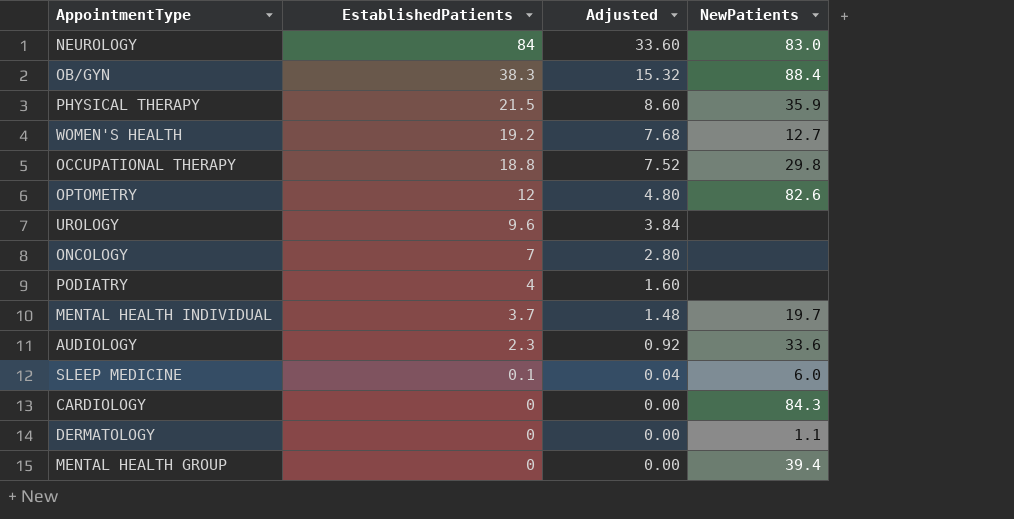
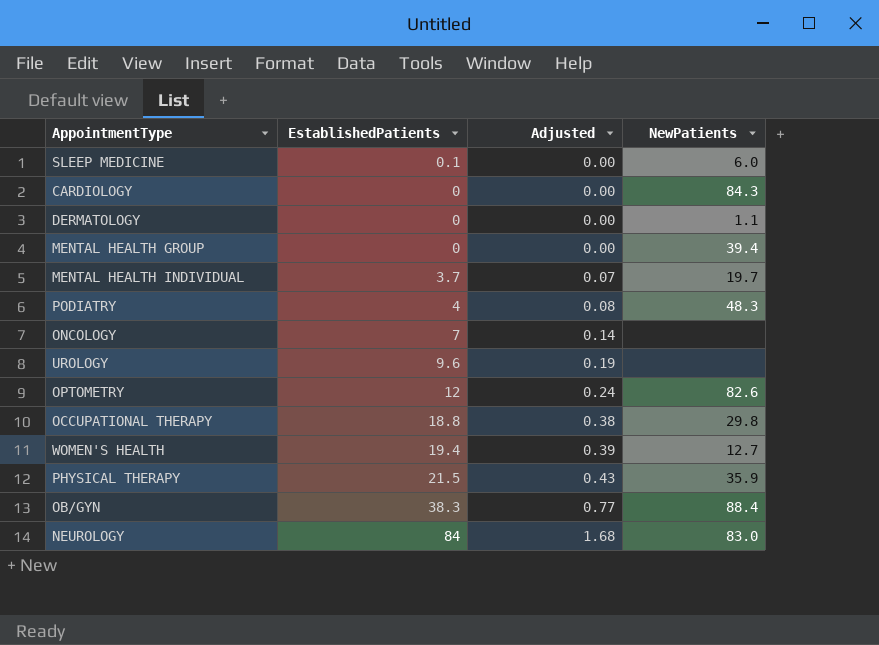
row order: EstablishedPatients descending -> Adjusted ascending
column Adjusted | formula: [EstablishedPatients] * 0.4 -> [EstablishedPatients] * 0.02
row AUDIOLOGY: 2.3 | 0.92 | 33.6 -> none
PODIATRY | NewPatients: none -> 48.3
WOMEN'S HEALTH | EstablishedPatients: 19.2 -> 19.4

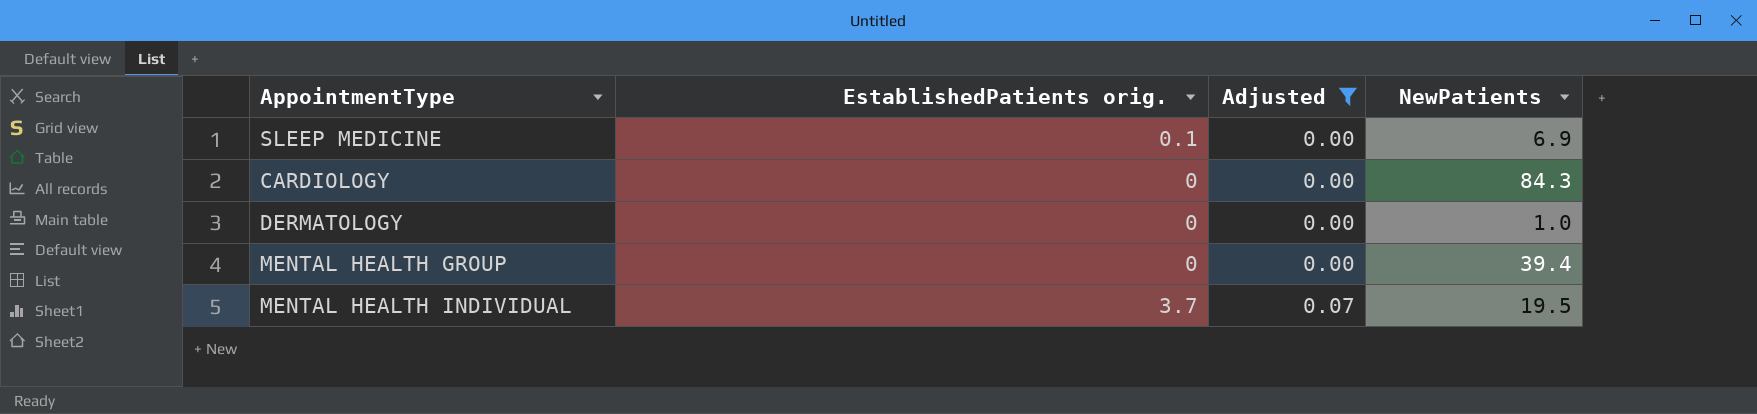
filter: none -> Adjusted <= 0.07
column name: EstablishedPatients -> EstablishedPatients orig.
SLEEP MEDICINE | NewPatients: 6.0 -> 6.9
DERMATOLOGY | NewPatients: 1.1 -> 1.0
MENTAL HEALTH INDIVIDUAL | NewPatients: 19.7 -> 19.5

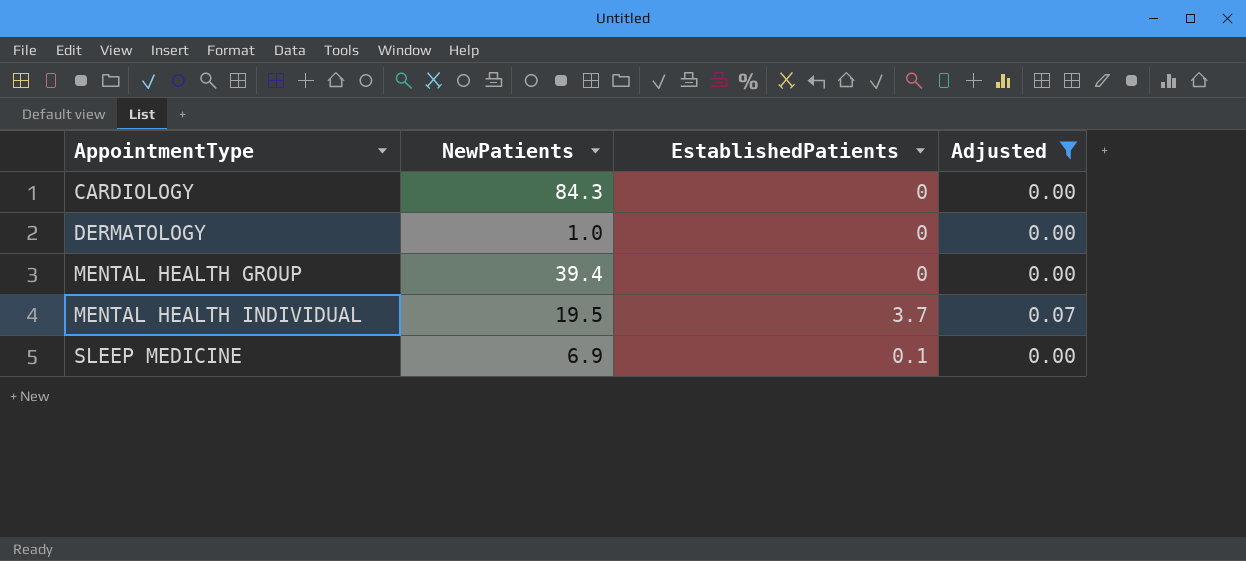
row order: Adjusted ascending -> AppointmentType ascending
column NewPatients | position: 4 -> 2
column name: EstablishedPatients orig. -> EstablishedPatients

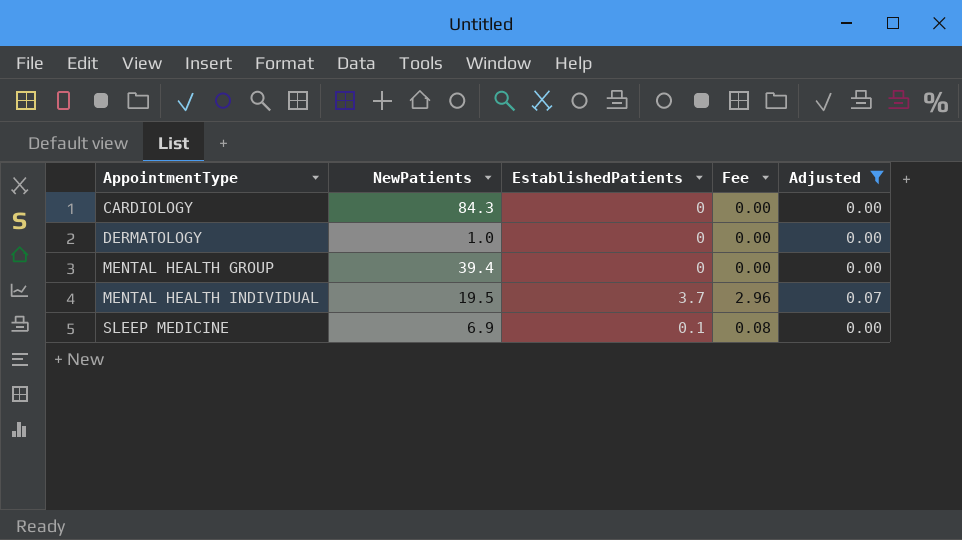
column Fee | formula: none -> [EstablishedPatients] * 0.8

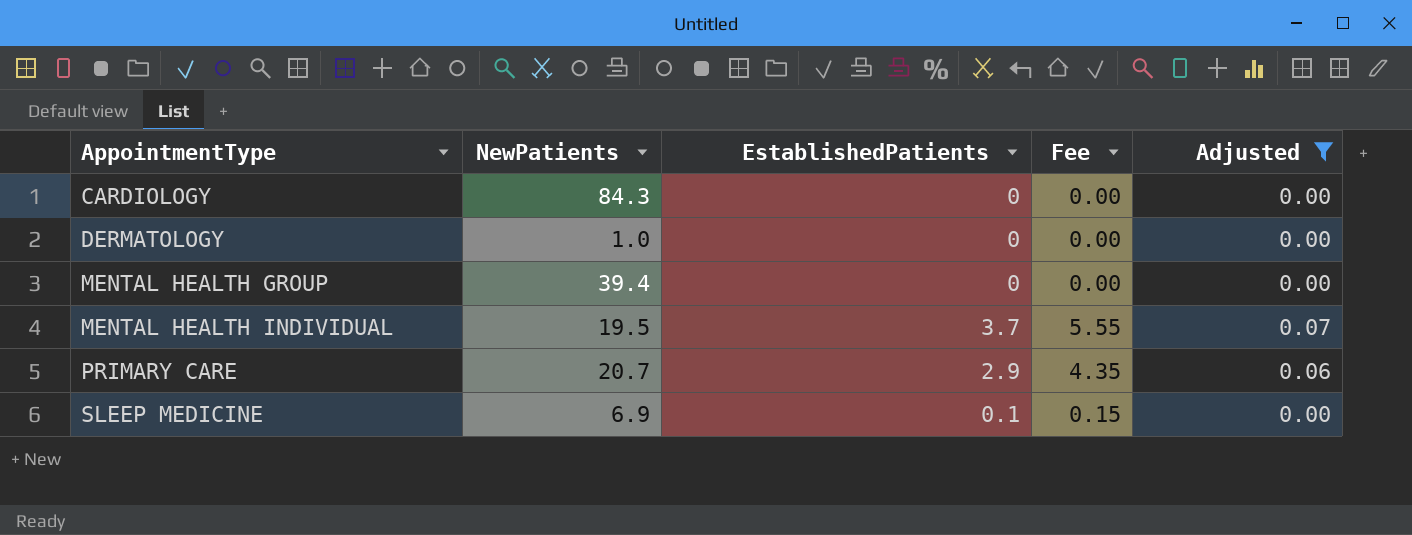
column Fee | formula: [EstablishedPatients] * 0.8 -> [EstablishedPatients] * 1.5
row PRIMARY CARE: none -> 20.7 | 2.9 | 4.35 | 0.06

